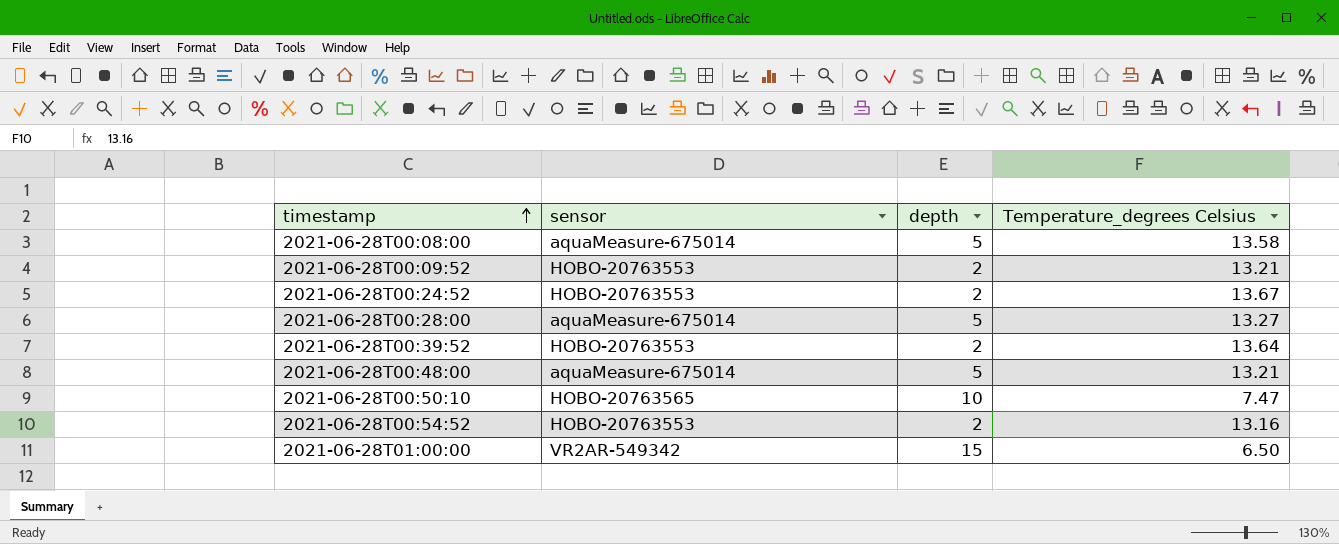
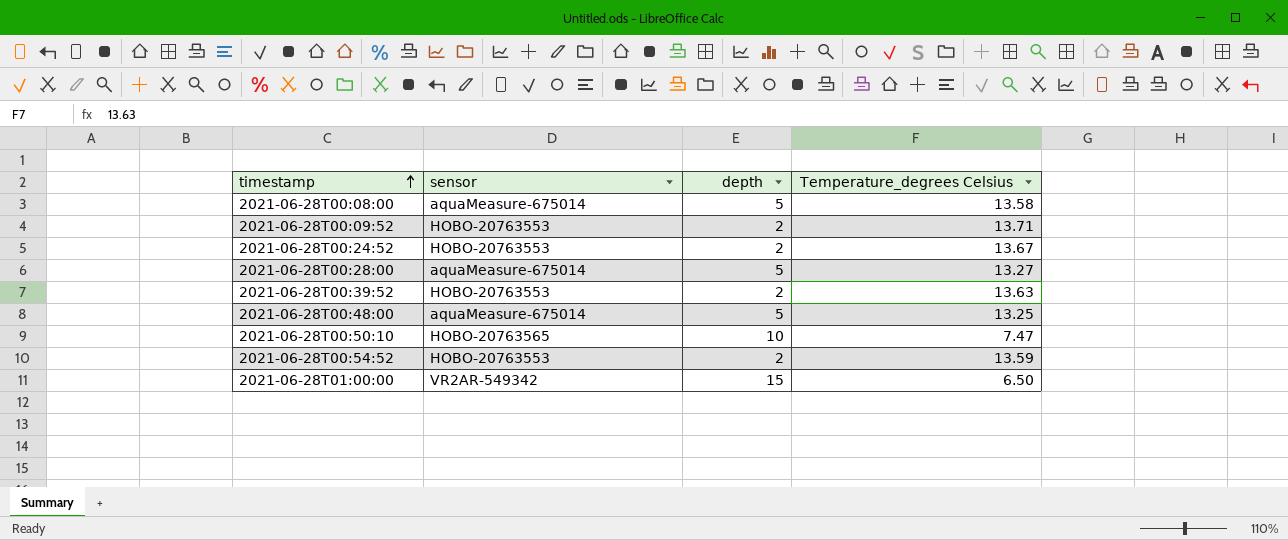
2021-06-28T00:09:52 | Temperature_degrees Celsius: 13.21 -> 13.71
2021-06-28T00:39:52 | Temperature_degrees Celsius: 13.64 -> 13.63
2021-06-28T00:48:00 | Temperature_degrees Celsius: 13.21 -> 13.25
2021-06-28T00:54:52 | Temperature_degrees Celsius: 13.16 -> 13.59

